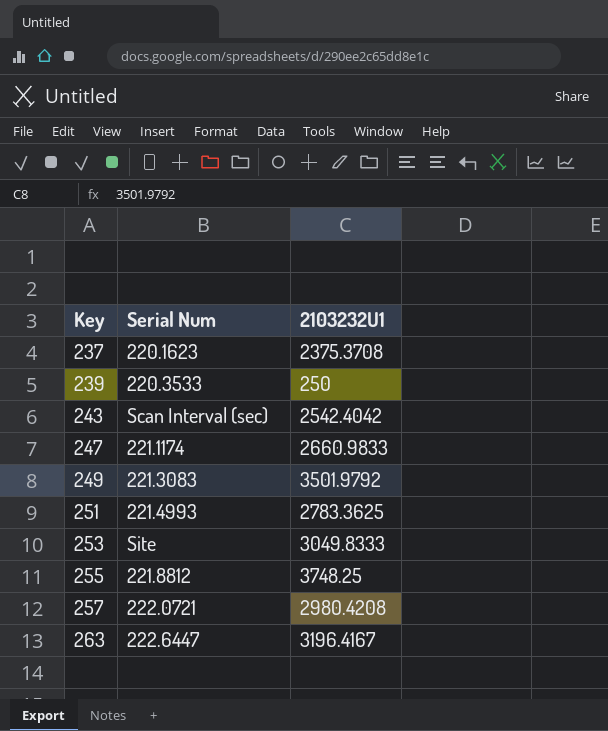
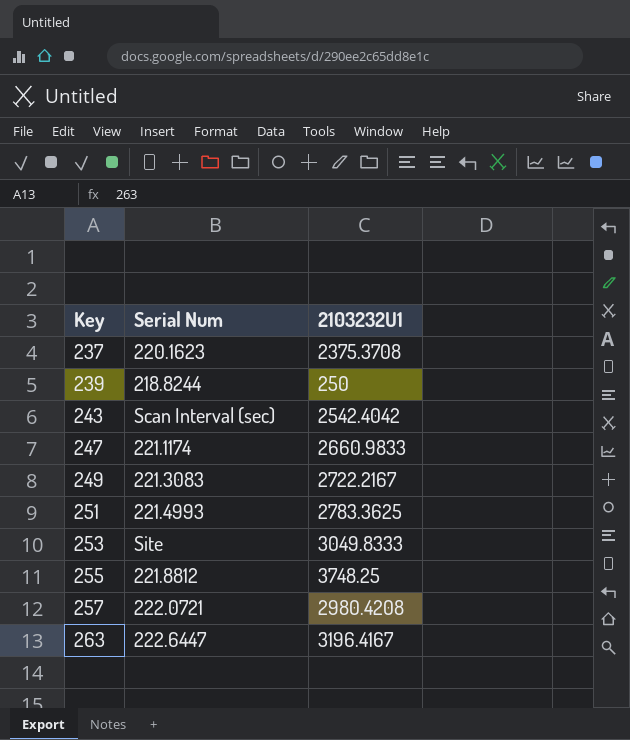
239 | Serial Num: 220.3533 -> 218.8244
249 | 2103232U1: 3501.9792 -> 2722.2167

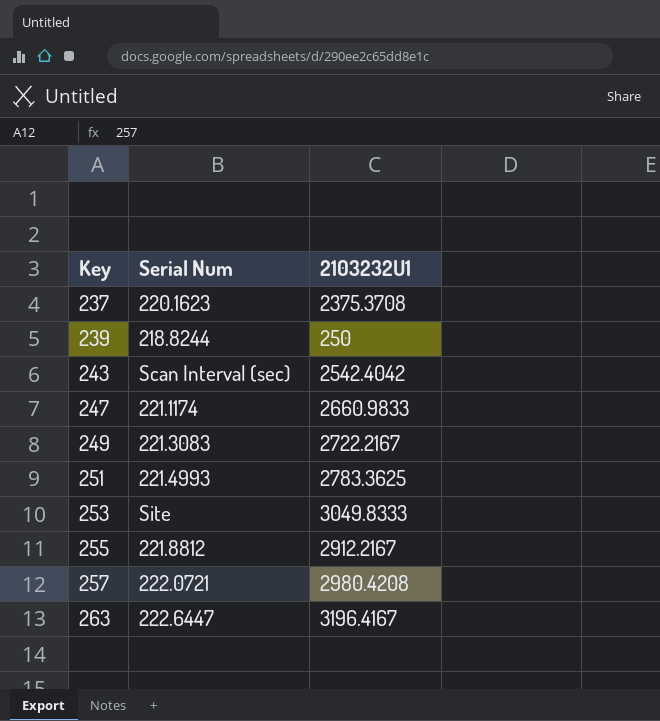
255 | 2103232U1: 3748.25 -> 2912.2167

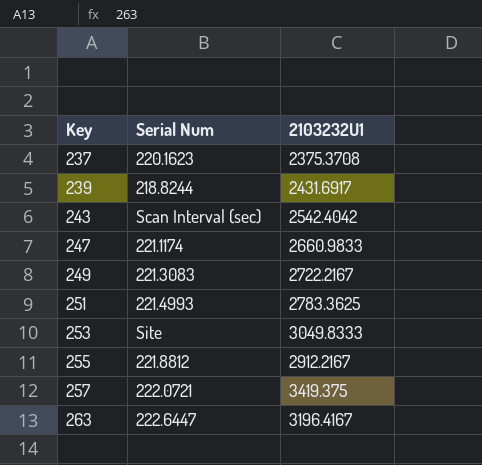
239 | 2103232U1: 250 -> 2431.6917
257 | 2103232U1: 2980.4208 -> 3419.375

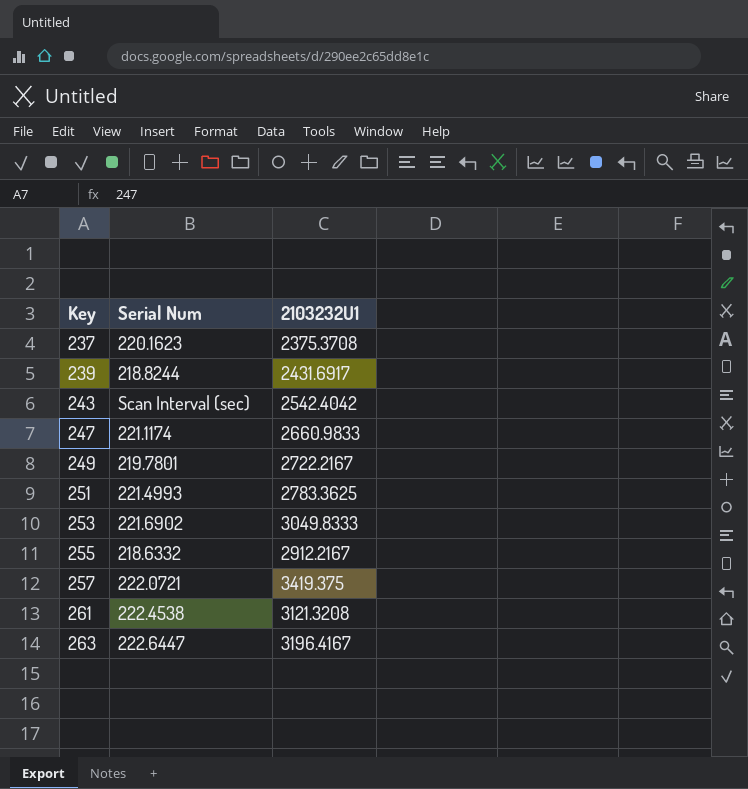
249 | Serial Num: 221.3083 -> 219.7801
253 | Serial Num: Site -> 221.6902
255 | Serial Num: 221.8812 -> 218.6332
row 261: none -> 222.4538 | 3121.3208

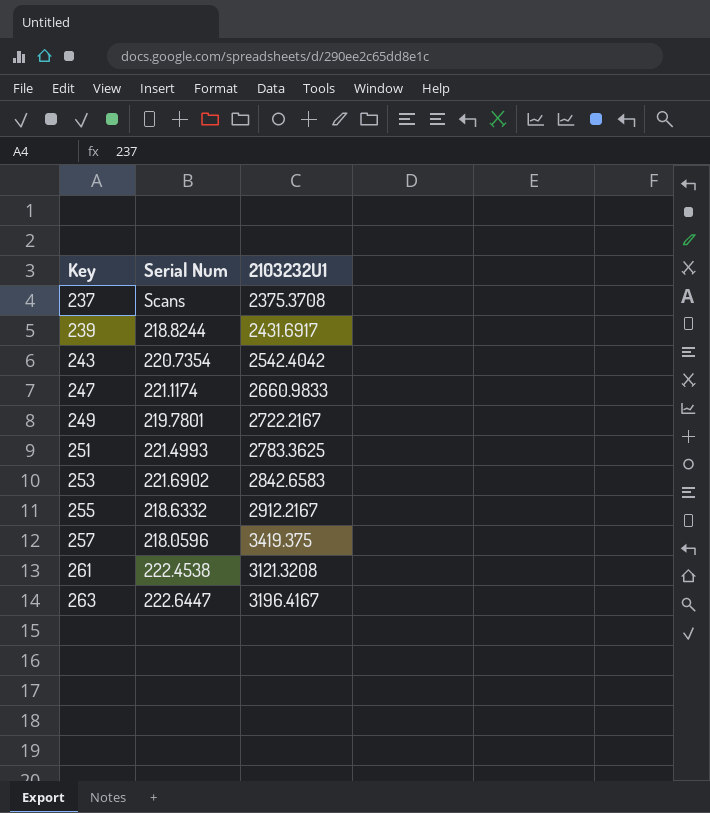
237 | Serial Num: 220.1623 -> Scans
243 | Serial Num: Scan Interval (sec) -> 220.7354
253 | 2103232U1: 3049.8333 -> 2842.6583
257 | Serial Num: 222.0721 -> 218.0596

